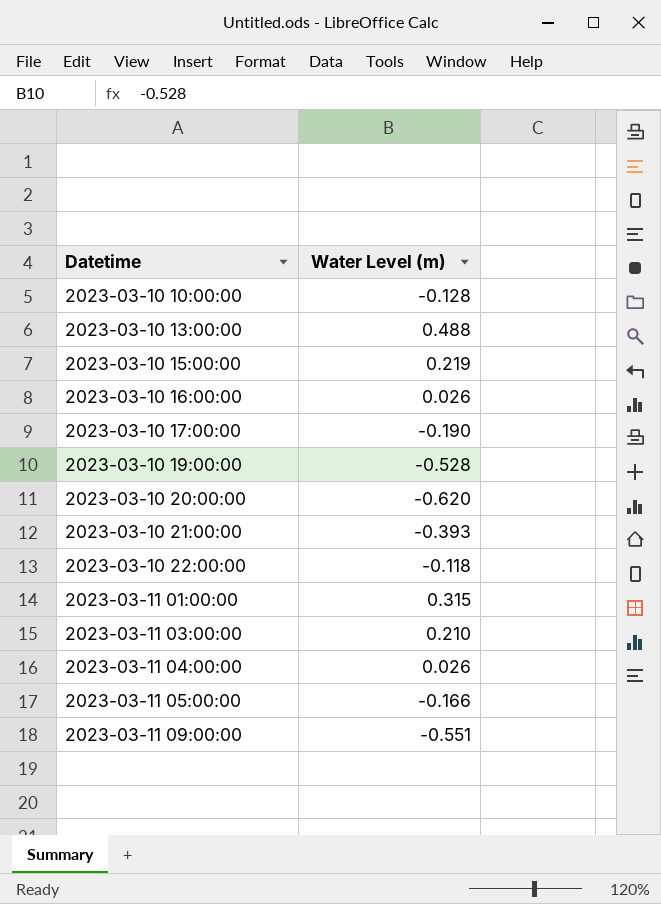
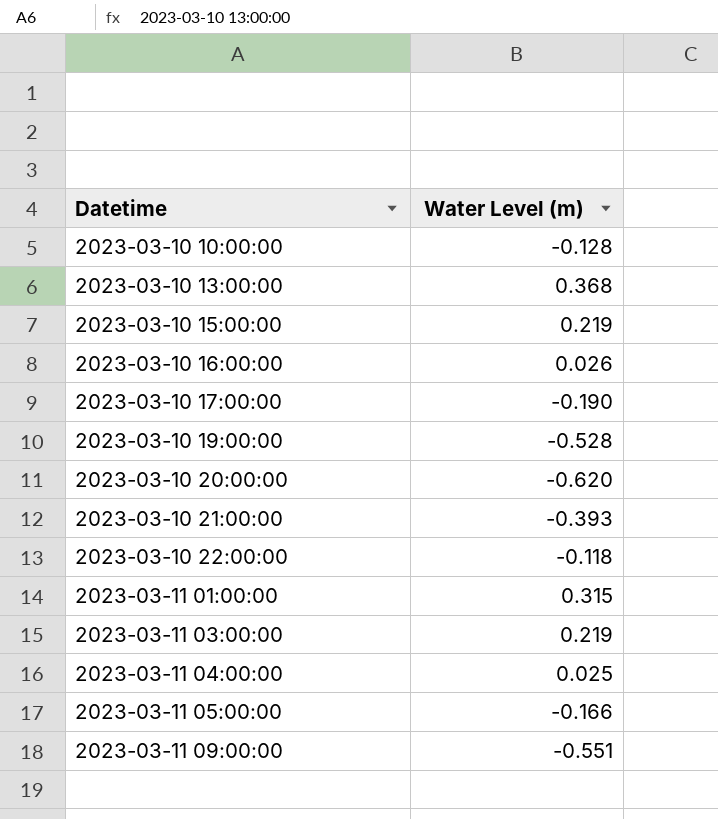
2023-03-10 13:00:00 | Water Level (m): 0.488 -> 0.368
2023-03-11 03:00:00 | Water Level (m): 0.210 -> 0.219
2023-03-11 04:00:00 | Water Level (m): 0.026 -> 0.025

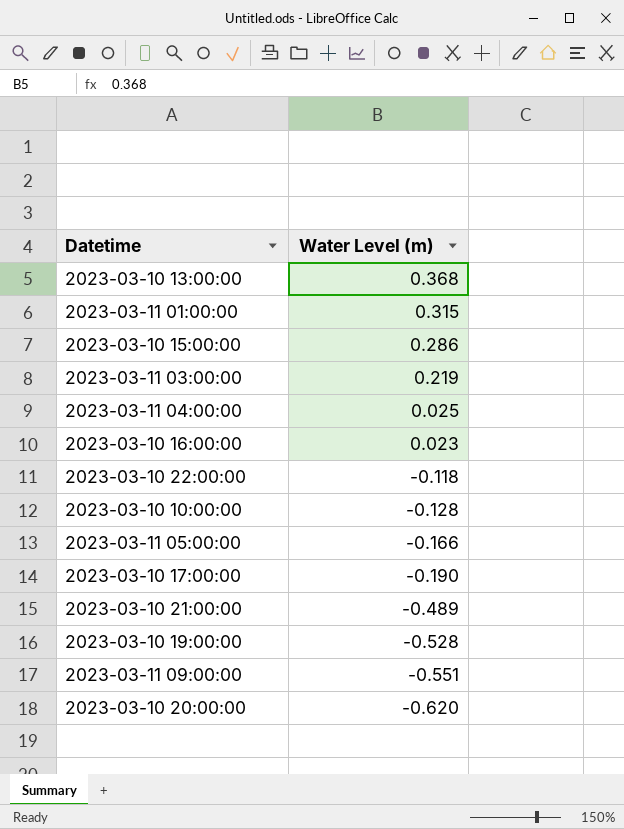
row order: Datetime ascending -> Water Level (m) descending
2023-03-10 15:00:00 | Water Level (m): 0.219 -> 0.286
2023-03-10 16:00:00 | Water Level (m): 0.026 -> 0.023
2023-03-10 21:00:00 | Water Level (m): -0.393 -> -0.489

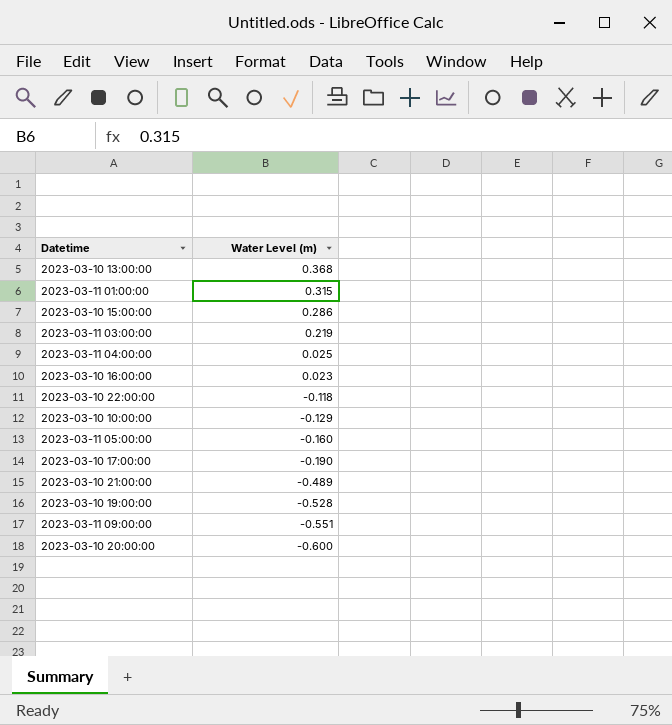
2023-03-10 10:00:00 | Water Level (m): -0.128 -> -0.129
2023-03-11 05:00:00 | Water Level (m): -0.166 -> -0.160
2023-03-10 20:00:00 | Water Level (m): -0.620 -> -0.600

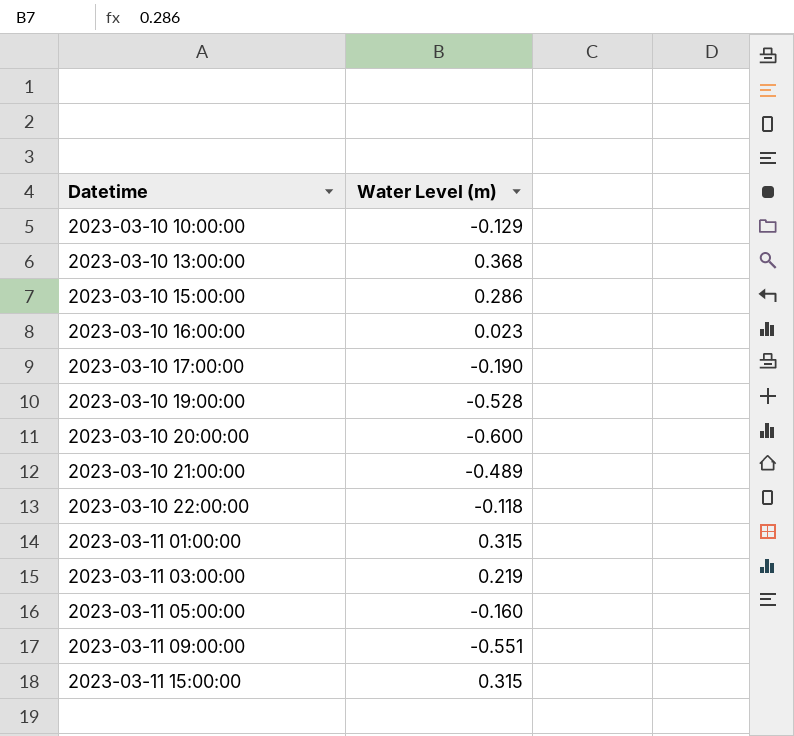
row order: Water Level (m) descending -> Datetime ascending
row 2023-03-11 04:00:00: 0.025 -> none
row 2023-03-11 15:00:00: none -> 0.315

